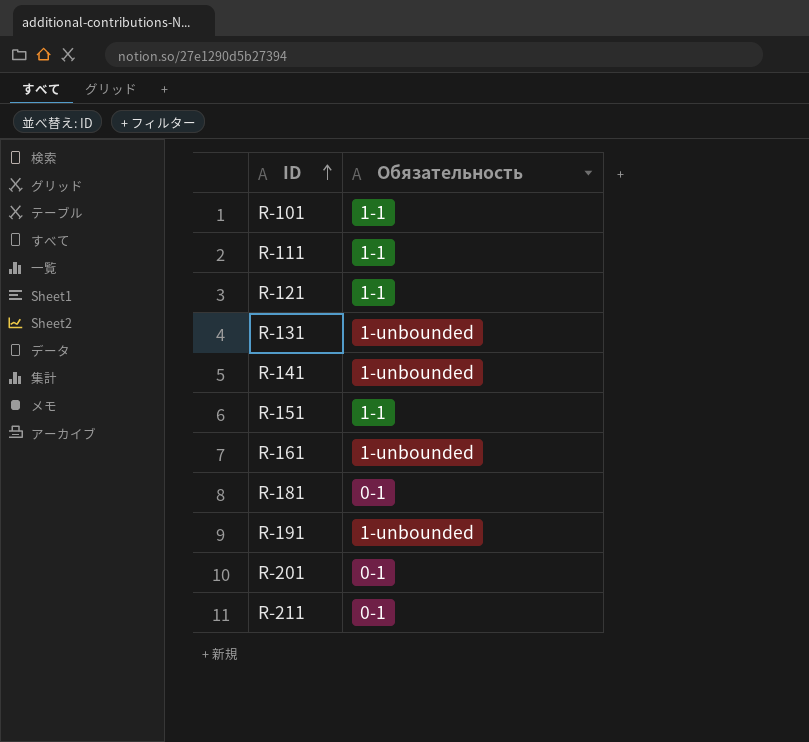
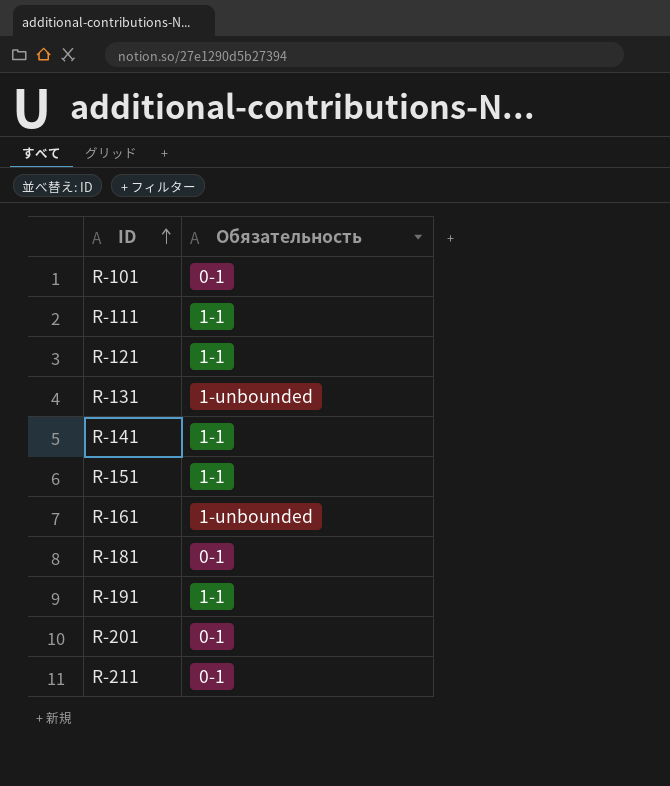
R-101 | Обязательность: 1-1 -> 0-1
R-141 | Обязательность: 1-unbounded -> 1-1
R-191 | Обязательность: 1-unbounded -> 1-1

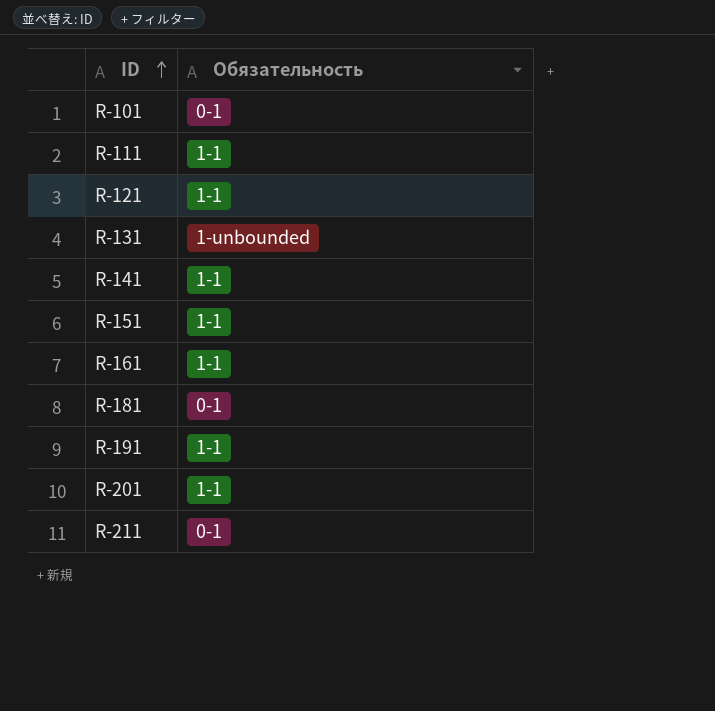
R-161 | Обязательность: 1-unbounded -> 1-1
R-201 | Обязательность: 0-1 -> 1-1

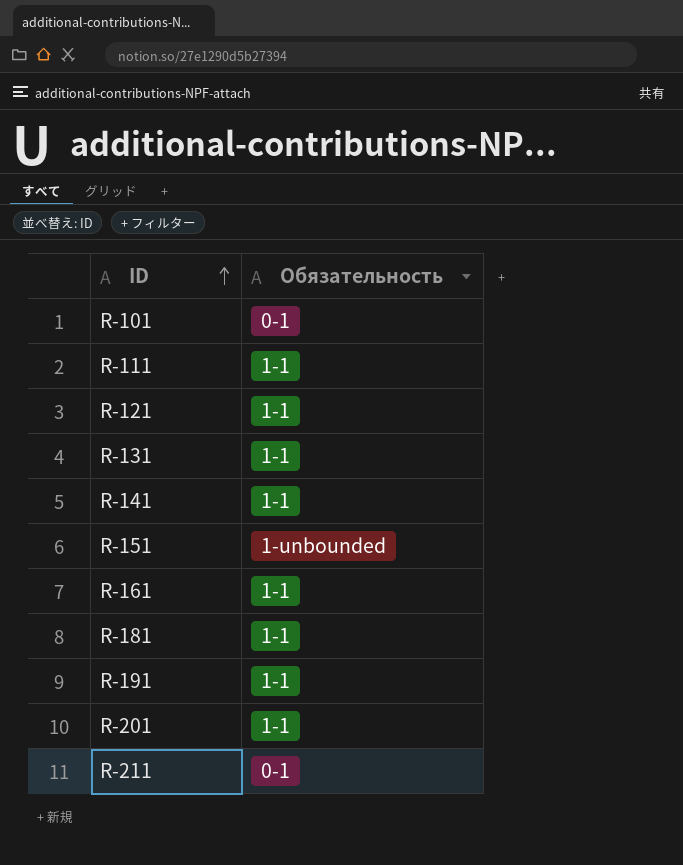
R-131 | Обязательность: 1-unbounded -> 1-1
R-151 | Обязательность: 1-1 -> 1-unbounded
R-181 | Обязательность: 0-1 -> 1-1

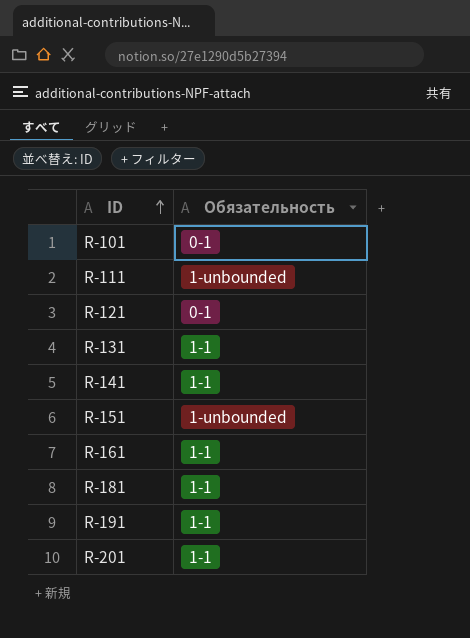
row R-211: 0-1 -> none
R-111 | Обязательность: 1-1 -> 1-unbounded
R-121 | Обязательность: 1-1 -> 0-1

